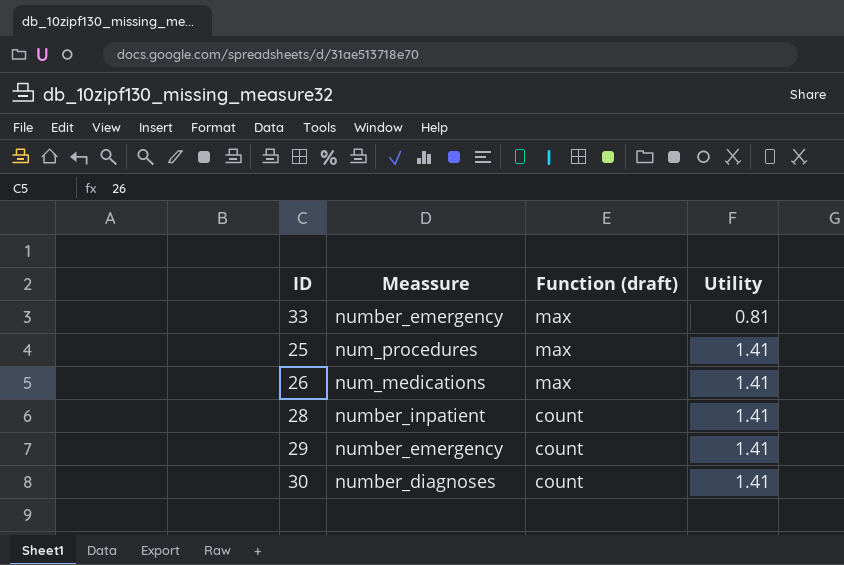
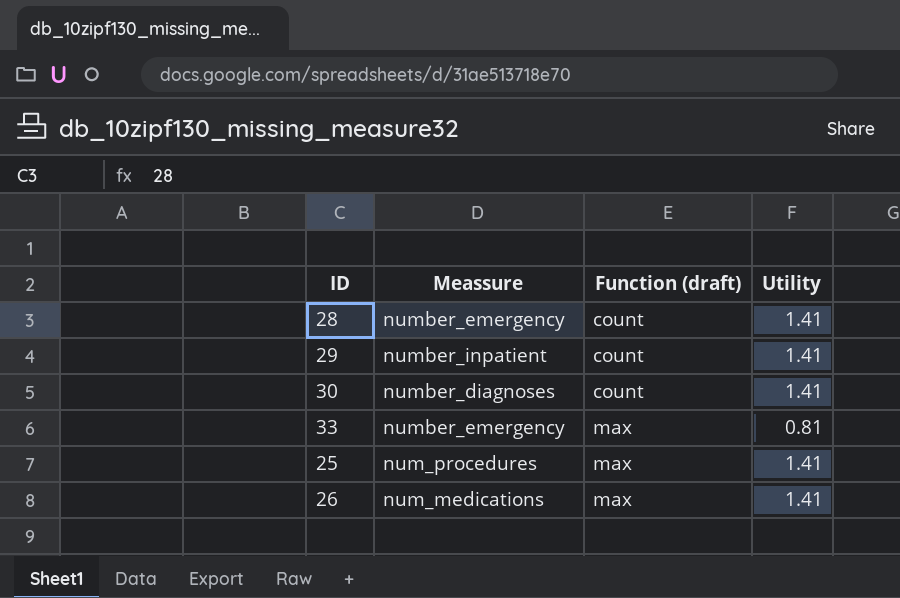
row order: Function (draft) descending -> Function (draft) ascending
28 | Meassure: number_inpatient -> number_emergency
29 | Meassure: number_emergency -> number_inpatient

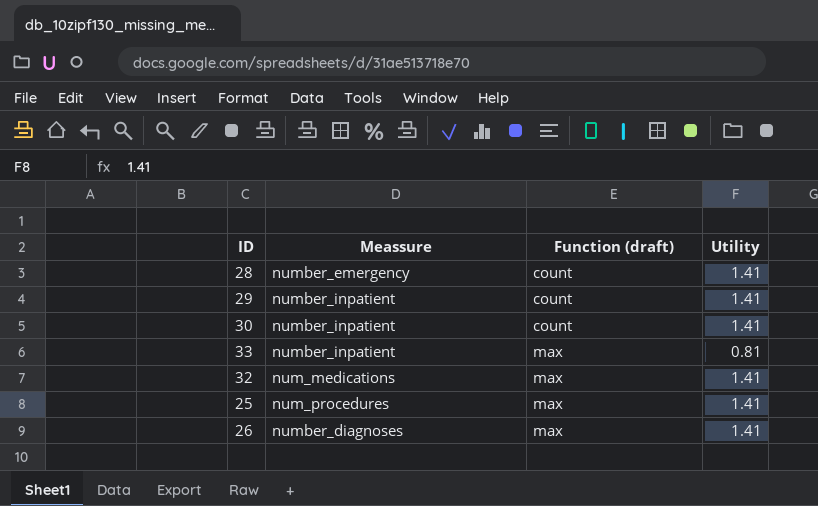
30 | Meassure: number_diagnoses -> number_inpatient
33 | Meassure: number_emergency -> number_inpatient
row 32: none -> num_medications | max | 1.41
26 | Meassure: num_medications -> number_diagnoses

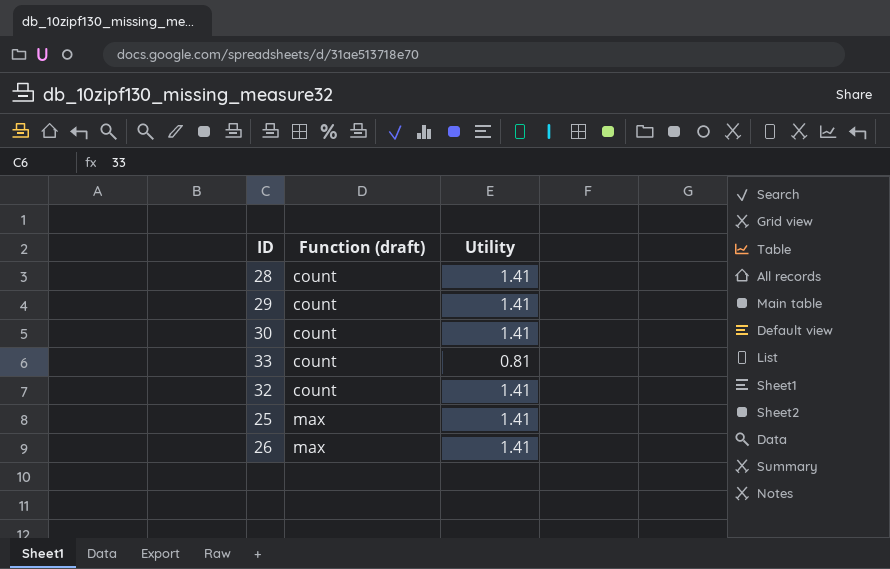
column Meassure | position: 2 -> none
33 | Function (draft): max -> count
32 | Function (draft): max -> count

